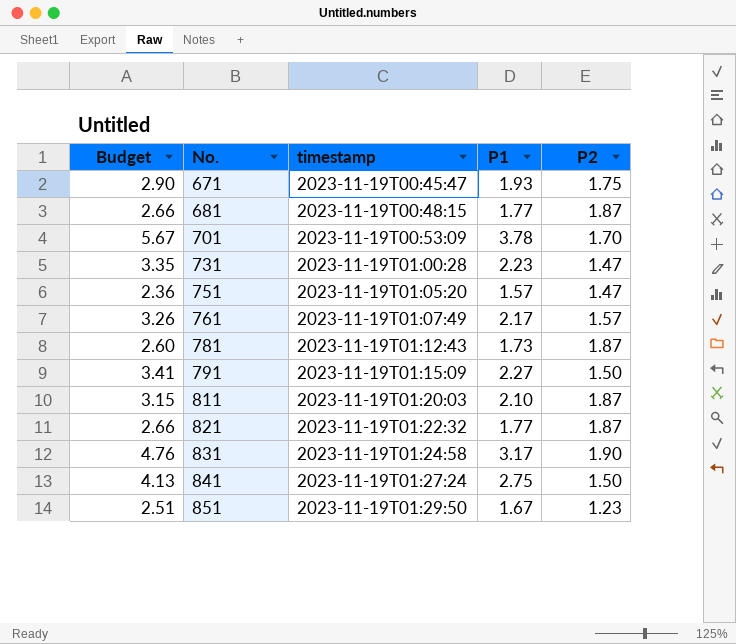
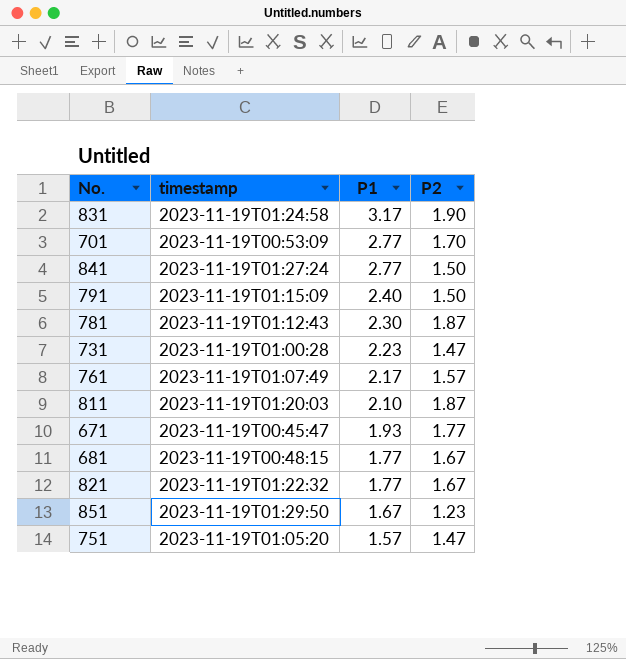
row order: No. ascending -> P1 descending
column Budget | formula: [P1] * 1.5 -> none
701 | P1: 3.78 -> 2.77
841 | P1: 2.75 -> 2.77
791 | P1: 2.27 -> 2.40
781 | P1: 1.73 -> 2.30
671 | P2: 1.75 -> 1.77
681 | P2: 1.87 -> 1.67
821 | P2: 1.87 -> 1.67

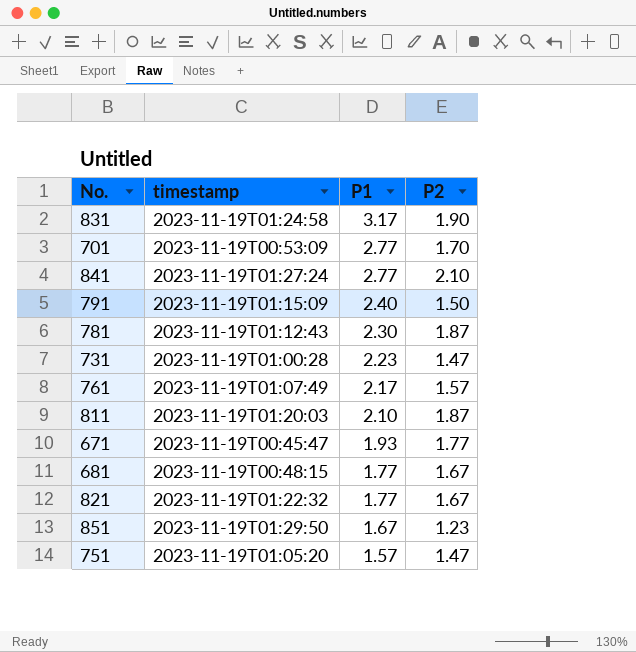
841 | P2: 1.50 -> 2.10

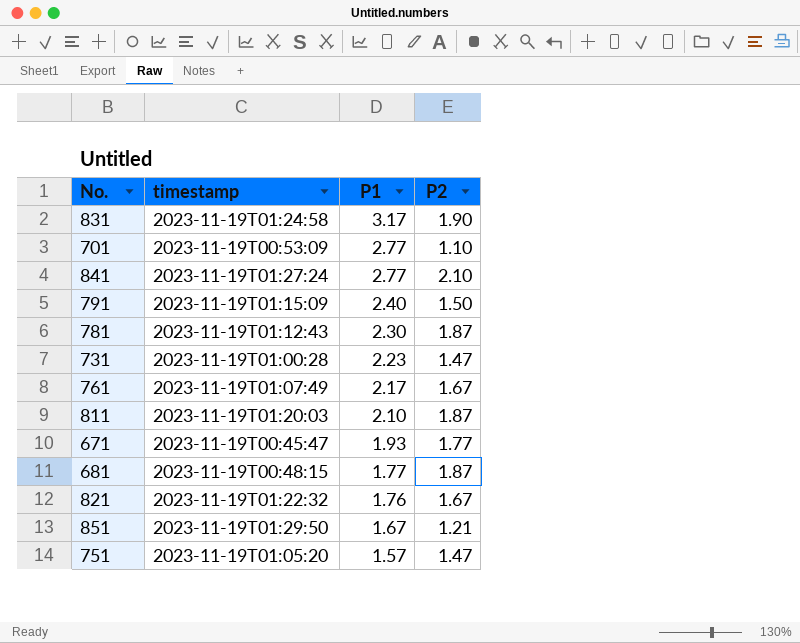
701 | P2: 1.70 -> 1.10
761 | P2: 1.57 -> 1.67
681 | P2: 1.67 -> 1.87
821 | P1: 1.77 -> 1.76
851 | P2: 1.23 -> 1.21

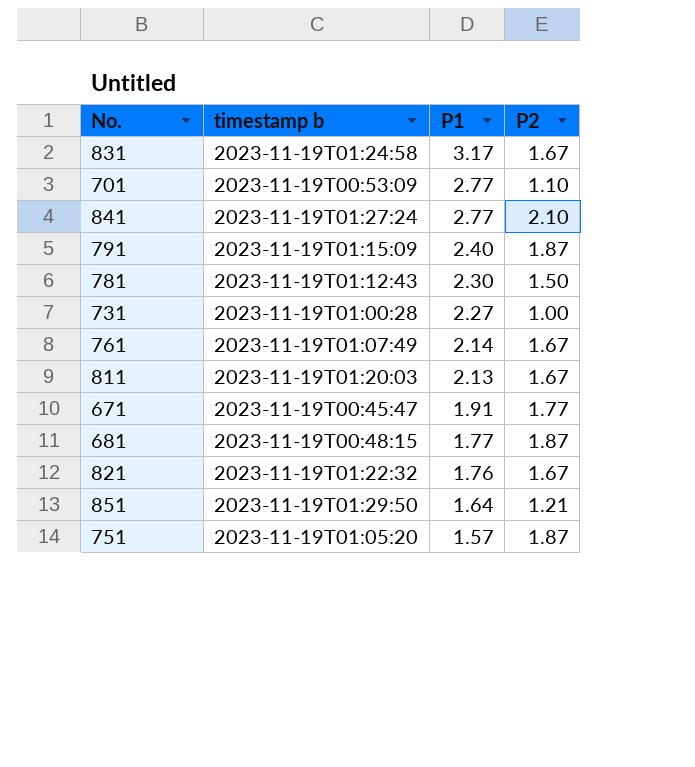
column name: timestamp -> timestamp b
831 | P2: 1.90 -> 1.67
791 | P2: 1.50 -> 1.87
781 | P2: 1.87 -> 1.50
731 | P1: 2.23 -> 2.27
731 | P2: 1.47 -> 1.00
761 | P1: 2.17 -> 2.14
811 | P1: 2.10 -> 2.13
811 | P2: 1.87 -> 1.67
671 | P1: 1.93 -> 1.91
851 | P1: 1.67 -> 1.64
751 | P2: 1.47 -> 1.87

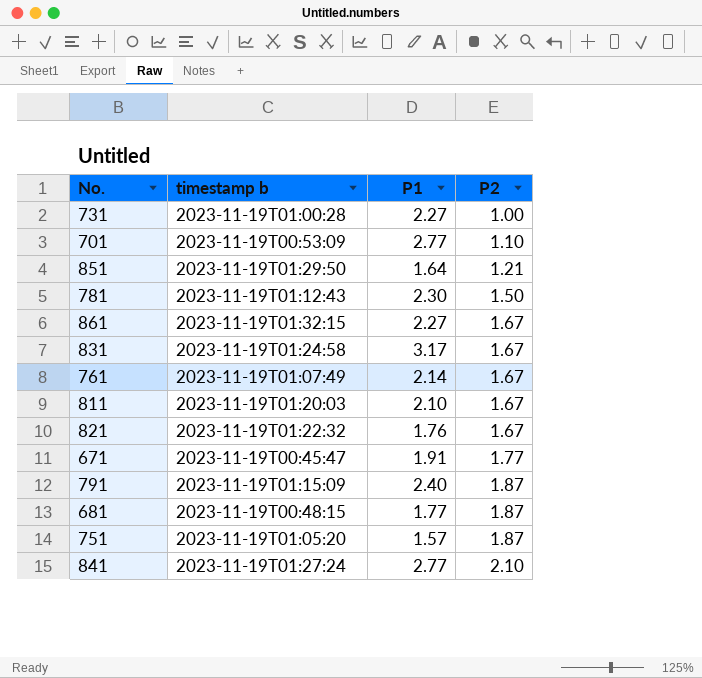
row order: P1 descending -> P2 ascending
row 861: none -> 2023-11-19T01:32:15 | 2.27 | 1.67
811 | P1: 2.13 -> 2.10

